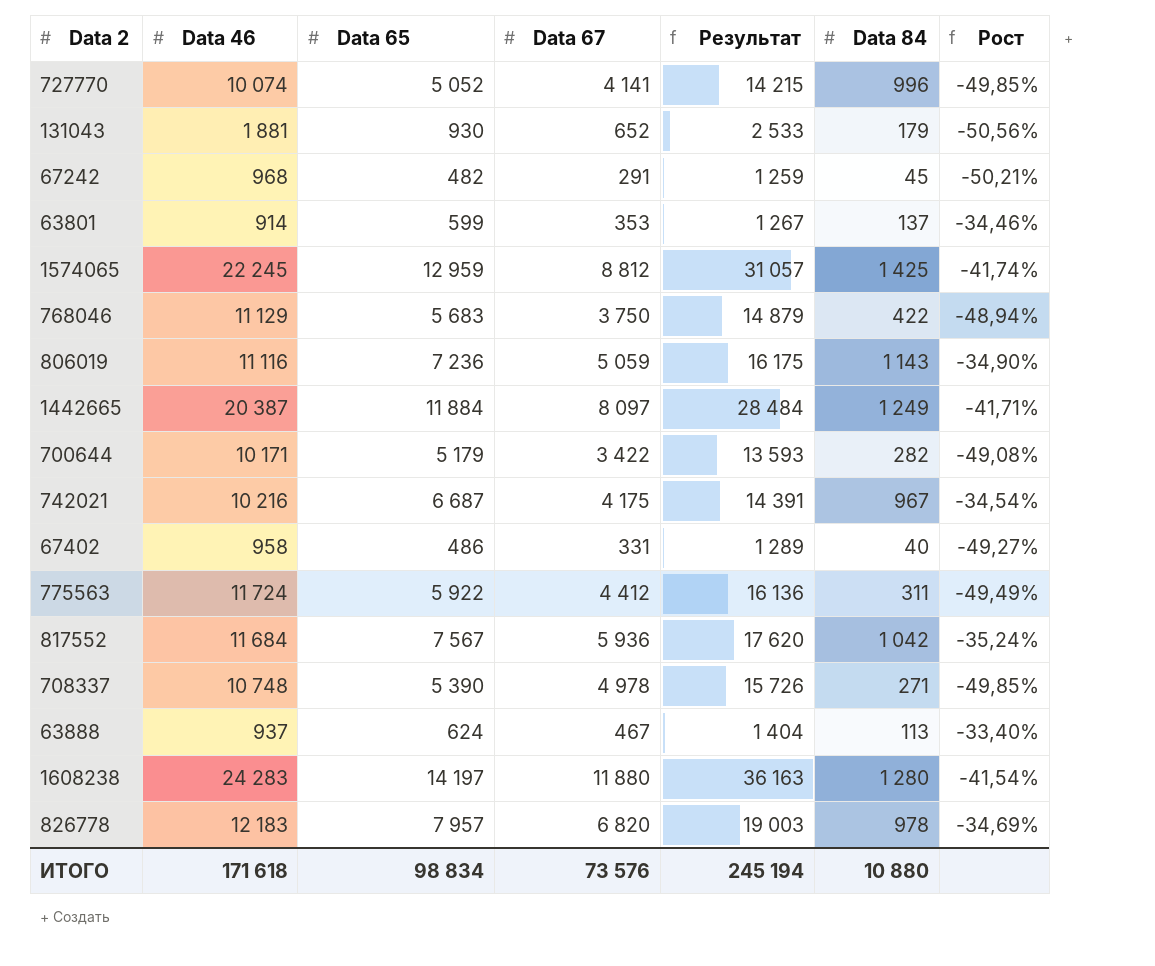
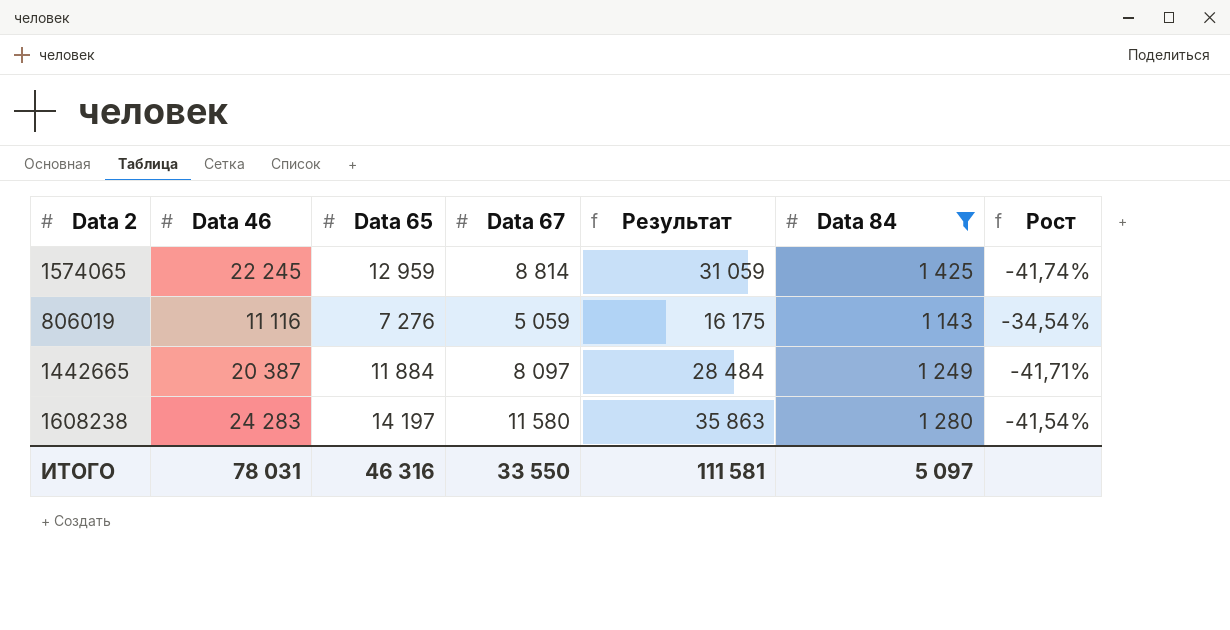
filter: none -> Data 84 >= 1 143
1574065 | Data 67: 8 812 -> 8 814
1574065 | Результат: 31 057 -> 31 059
806019 | Data 65: 7 236 -> 7 276
806019 | Рост: -34,90% -> -34,54%
1608238 | Data 67: 11 880 -> 11 580
1608238 | Результат: 36 163 -> 35 863
ИТОГО | Data 46: 171 618 -> 78 031
ИТОГО | Data 65: 98 834 -> 46 316
ИТОГО | Data 67: 73 576 -> 33 550
ИТОГО | Результат: 245 194 -> 111 581
ИТОГО | Data 84: 10 880 -> 5 097

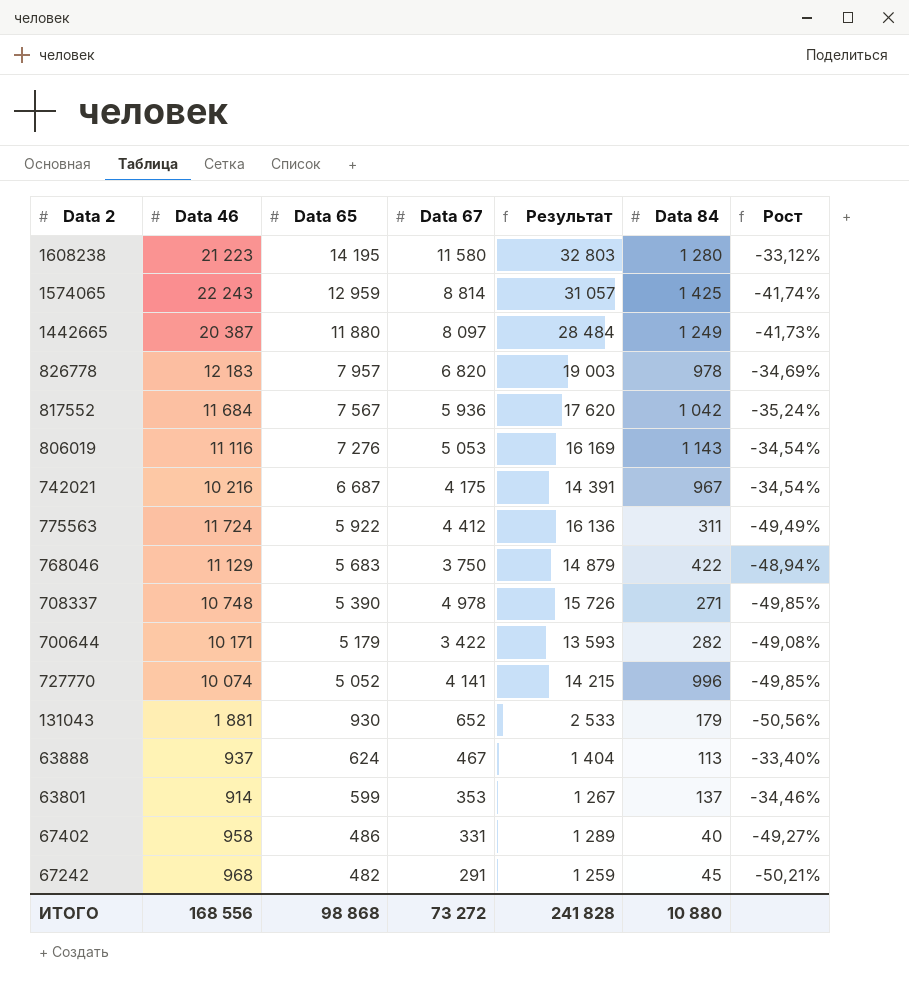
filter: Data 84 >= 1 143 -> none
row order: none -> Data 65 descending
1608238 | Data 46: 24 283 -> 21 223
1608238 | Data 65: 14 197 -> 14 195
1608238 | Результат: 35 863 -> 32 803
1608238 | Рост: -41,54% -> -33,12%
1574065 | Data 46: 22 245 -> 22 243
1574065 | Результат: 31 059 -> 31 057
1442665 | Data 65: 11 884 -> 11 880
1442665 | Рост: -41,71% -> -41,73%
806019 | Data 67: 5 059 -> 5 053
806019 | Результат: 16 175 -> 16 169
ИТОГО | Data 46: 78 031 -> 168 556
ИТОГО | Data 65: 46 316 -> 98 868
ИТОГО | Data 67: 33 550 -> 73 272
ИТОГО | Результат: 111 581 -> 241 828
ИТОГО | Data 84: 5 097 -> 10 880

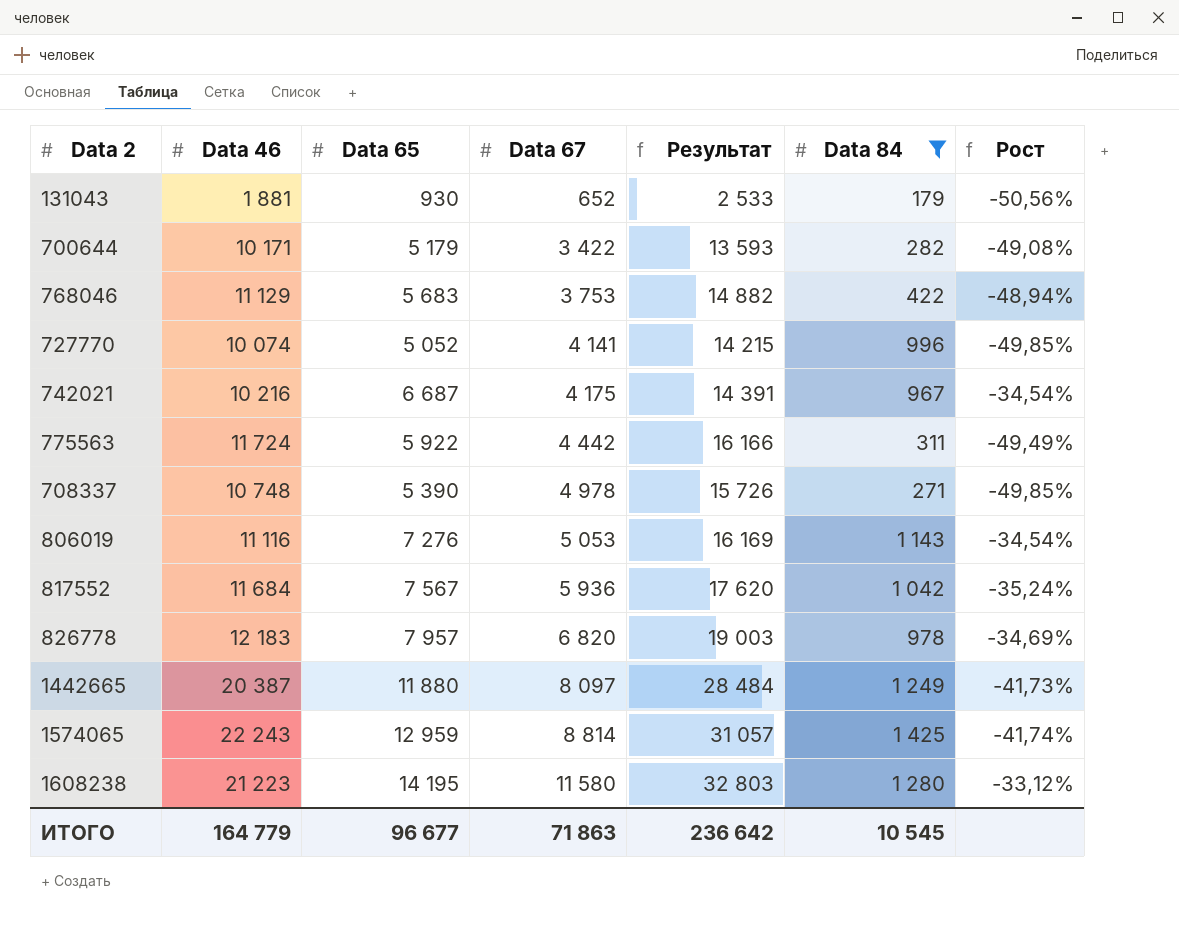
filter: none -> Data 84 >= 179
row order: Data 65 descending -> Data 67 ascending
768046 | Data 67: 3 750 -> 3 753
768046 | Результат: 14 879 -> 14 882
775563 | Data 67: 4 412 -> 4 442
775563 | Результат: 16 136 -> 16 166
ИТОГО | Data 46: 168 556 -> 164 779
ИТОГО | Data 65: 98 868 -> 96 677
ИТОГО | Data 67: 73 272 -> 71 863
ИТОГО | Результат: 241 828 -> 236 642
ИТОГО | Data 84: 10 880 -> 10 545

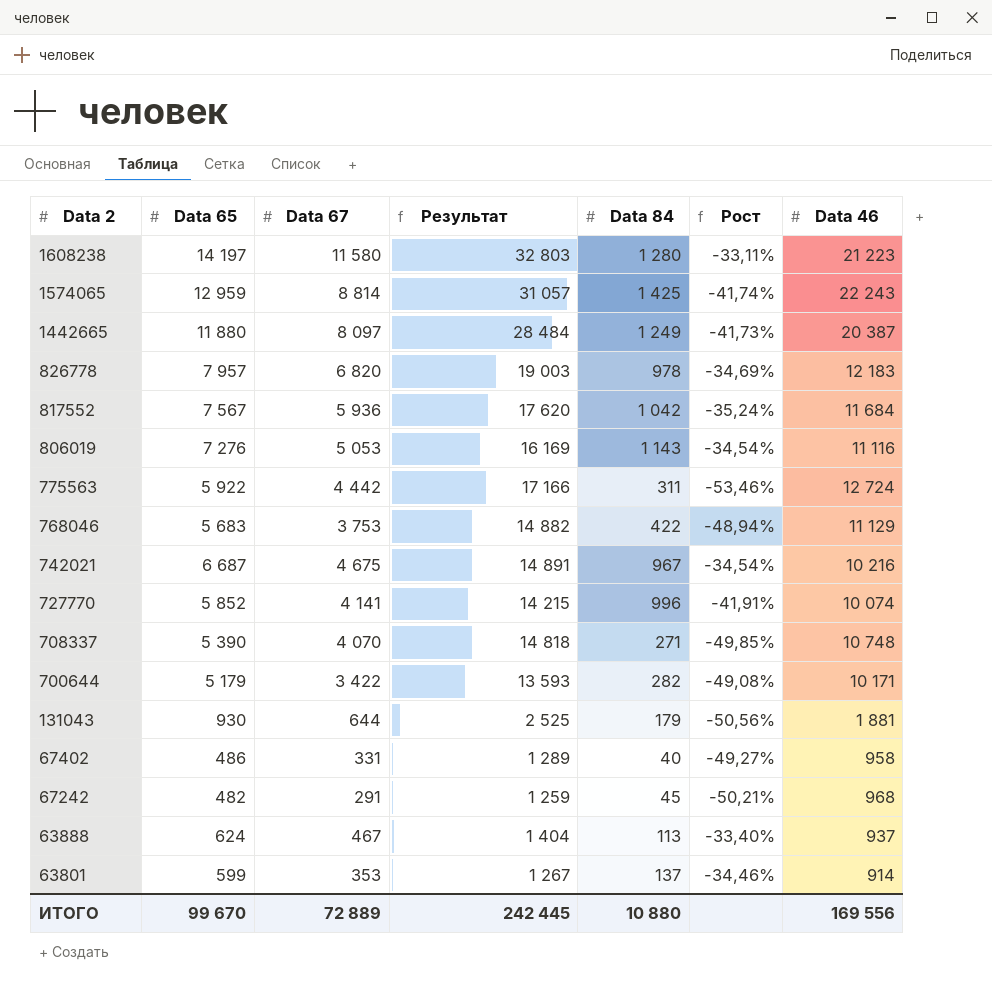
filter: Data 84 >= 179 -> none
row order: Data 67 ascending -> Data 2 descending
column Data 46 | position: 2 -> 7
1608238 | Data 65: 14 195 -> 14 197
1608238 | Рост: -33,12% -> -33,11%
775563 | Результат: 16 166 -> 17 166
775563 | Рост: -49,49% -> -53,46%
775563 | Data 46: 11 724 -> 12 724
742021 | Data 67: 4 175 -> 4 675
742021 | Результат: 14 391 -> 14 891
727770 | Data 65: 5 052 -> 5 852
727770 | Рост: -49,85% -> -41,91%
708337 | Data 67: 4 978 -> 4 070
708337 | Результат: 15 726 -> 14 818
131043 | Data 67: 652 -> 644
131043 | Результат: 2 533 -> 2 525
ИТОГО | Data 65: 96 677 -> 99 670
ИТОГО | Data 67: 71 863 -> 72 889
ИТОГО | Результат: 236 642 -> 242 445
ИТОГО | Data 84: 10 545 -> 10 880
ИТОГО | Data 46: 164 779 -> 169 556

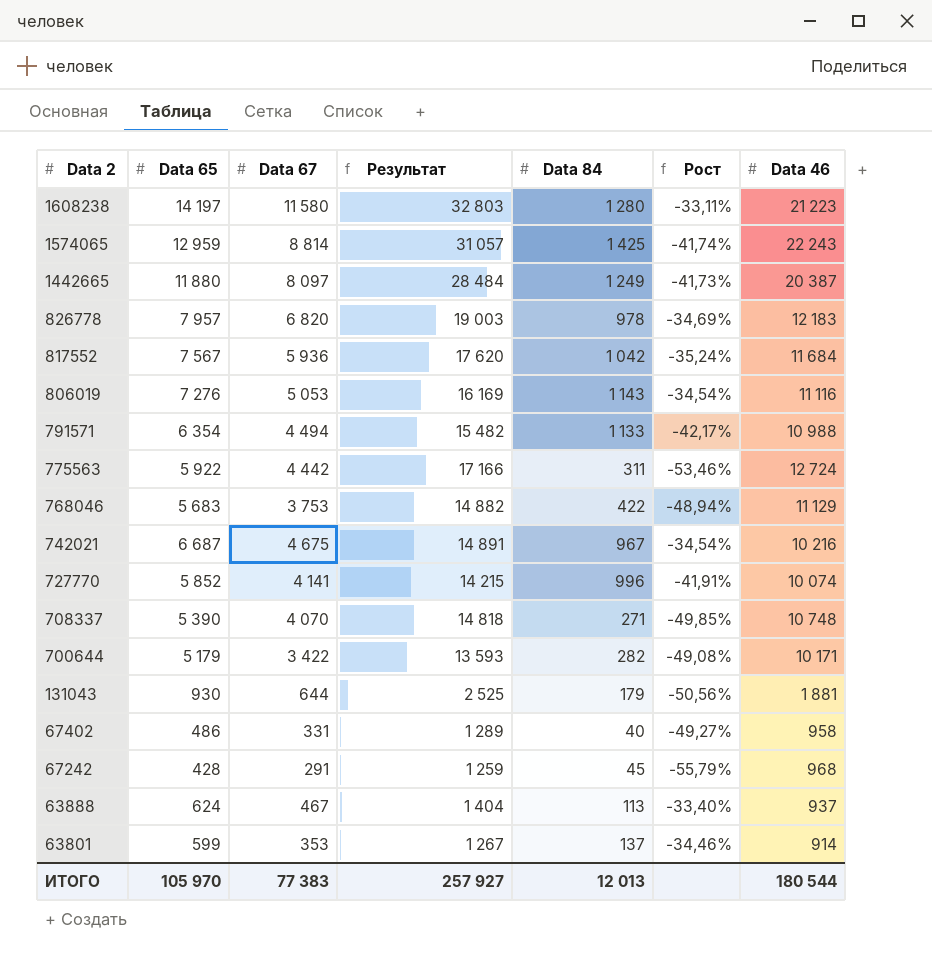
row 791571: none -> 6 354 | 4 494 | 15 482 | 1 133 | -42,17% | 10 988
67242 | Data 65: 482 -> 428
67242 | Рост: -50,21% -> -55,79%
ИТОГО | Data 65: 99 670 -> 105 970
ИТОГО | Data 67: 72 889 -> 77 383
ИТОГО | Результат: 242 445 -> 257 927
ИТОГО | Data 84: 10 880 -> 12 013
ИТОГО | Data 46: 169 556 -> 180 544

